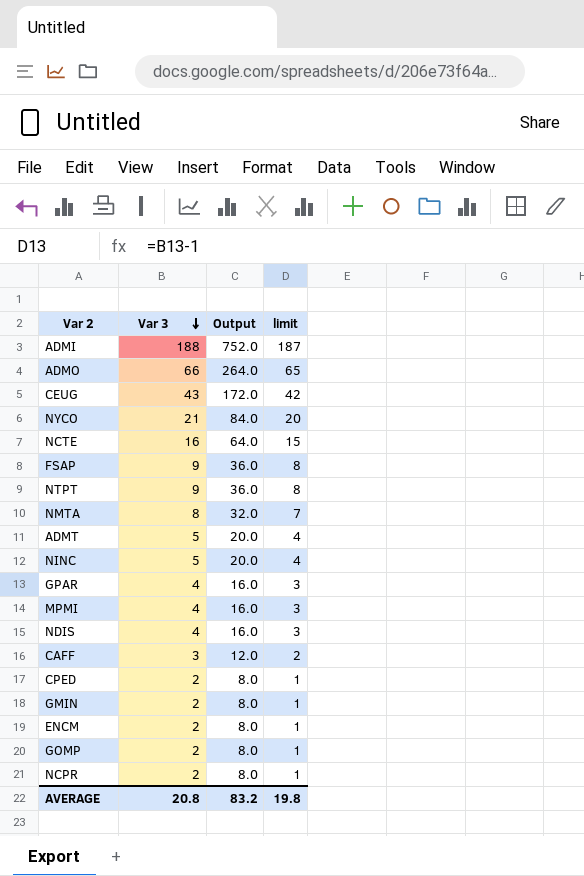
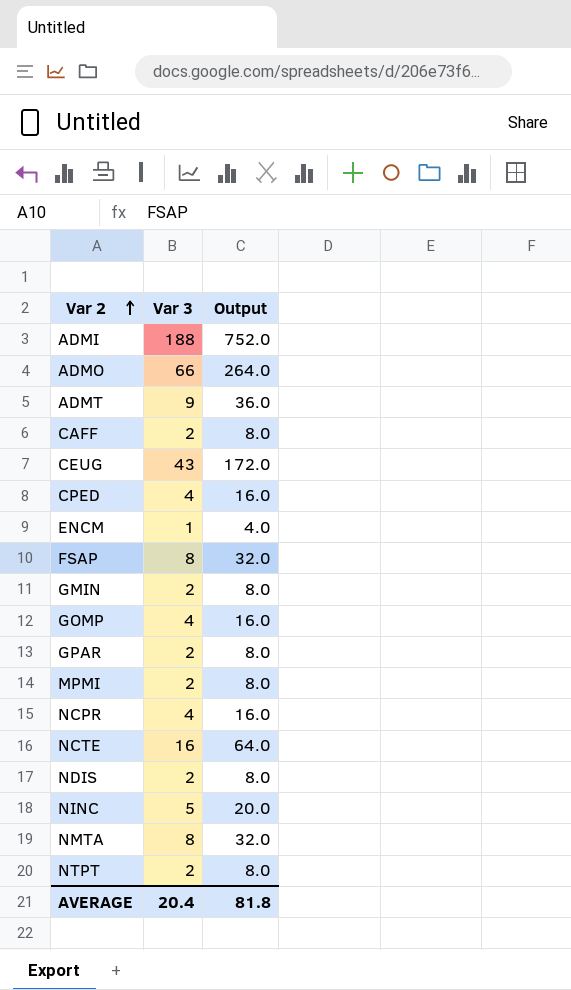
row order: Var 3 descending -> Var 2 ascending
column limit | formula: [Var 3] - 1 -> none
row NYCO: 21 | 84.0 | 20 -> none
ADMT | Var 3: 5 -> 9
ADMT | Output: 20.0 -> 36.0
CAFF | Var 3: 3 -> 2
CAFF | Output: 12.0 -> 8.0
CPED | Var 3: 2 -> 4
CPED | Output: 8.0 -> 16.0
ENCM | Var 3: 2 -> 1
ENCM | Output: 8.0 -> 4.0
FSAP | Var 3: 9 -> 8
FSAP | Output: 36.0 -> 32.0
GOMP | Var 3: 2 -> 4
GOMP | Output: 8.0 -> 16.0
GPAR | Var 3: 4 -> 2
GPAR | Output: 16.0 -> 8.0
MPMI | Var 3: 4 -> 2
MPMI | Output: 16.0 -> 8.0
NCPR | Var 3: 2 -> 4
NCPR | Output: 8.0 -> 16.0
NDIS | Var 3: 4 -> 2
NDIS | Output: 16.0 -> 8.0
NTPT | Var 3: 9 -> 2
NTPT | Output: 36.0 -> 8.0
AVERAGE | Var 3: 20.8 -> 20.4
AVERAGE | Output: 83.2 -> 81.8

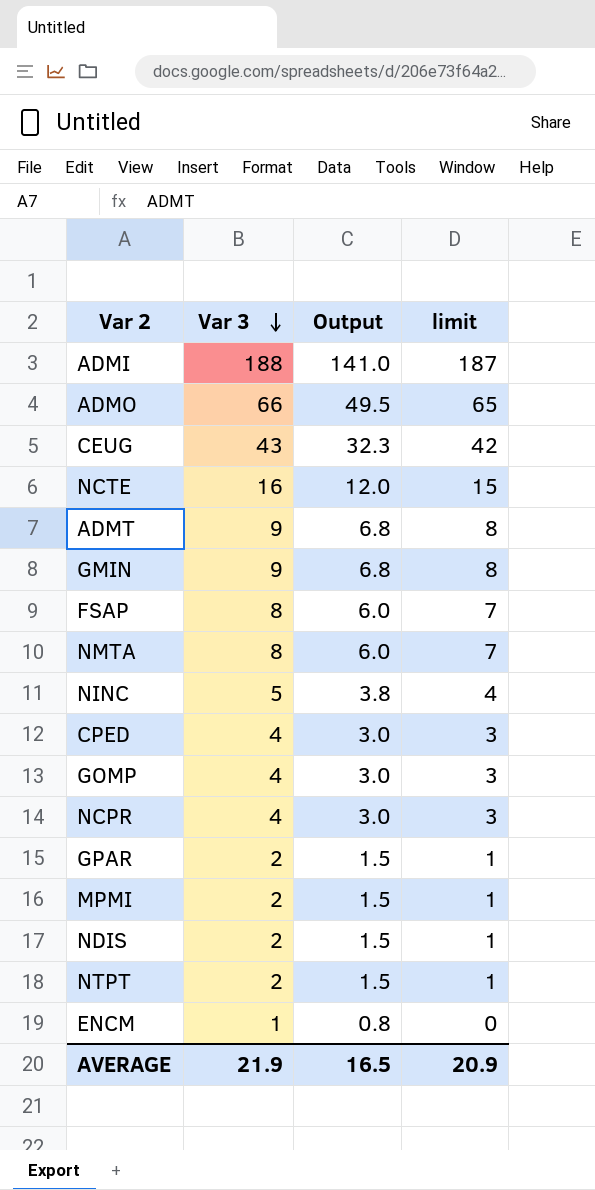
row order: Var 2 ascending -> Var 3 descending
column Output | formula: [Var 3] * 4 -> [Var 3] * 0.75
column limit | formula: none -> [Var 3] - 1
row CAFF: 2 | 8.0 -> none
GMIN | Var 3: 2 -> 9
AVERAGE | Var 3: 20.4 -> 21.9
AVERAGE | Output: 81.8 -> 16.5

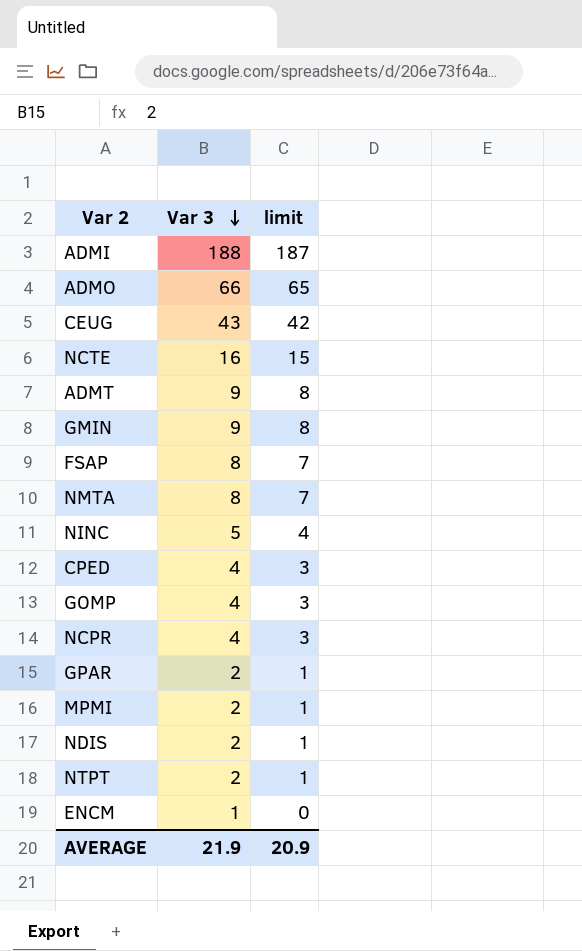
column Output | formula: [Var 3] * 0.75 -> none

